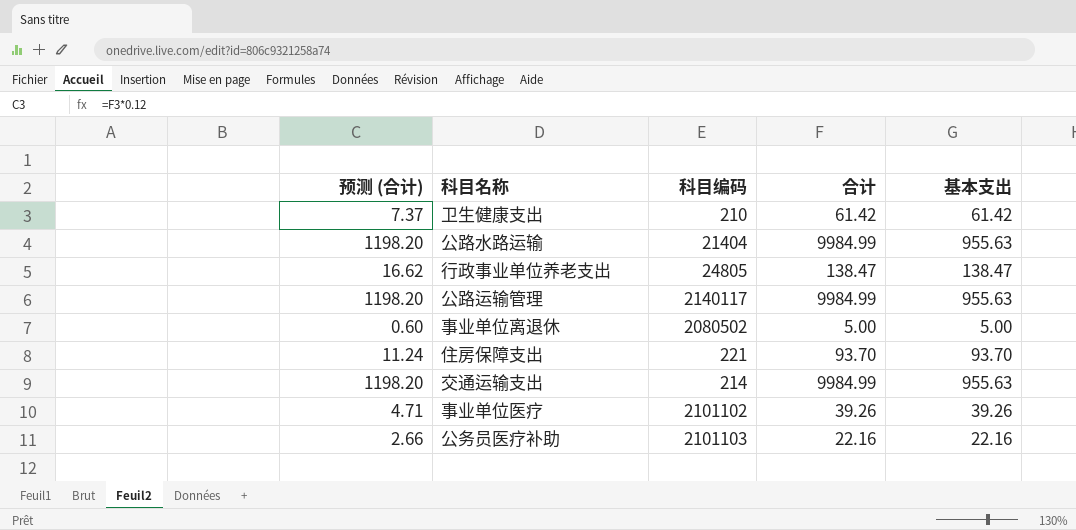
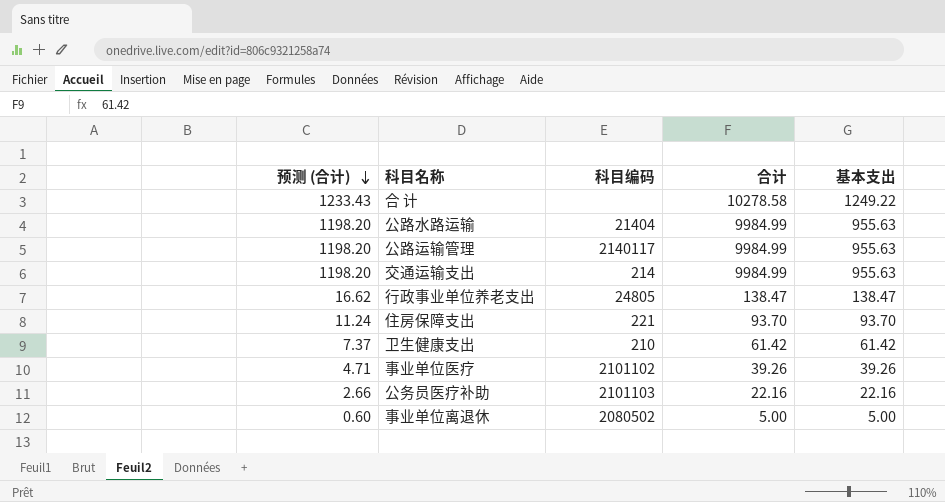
row order: none -> 预测 (合计) descending
row 合 计: none -> 1233.43 | none | 10278.58 | 1249.22

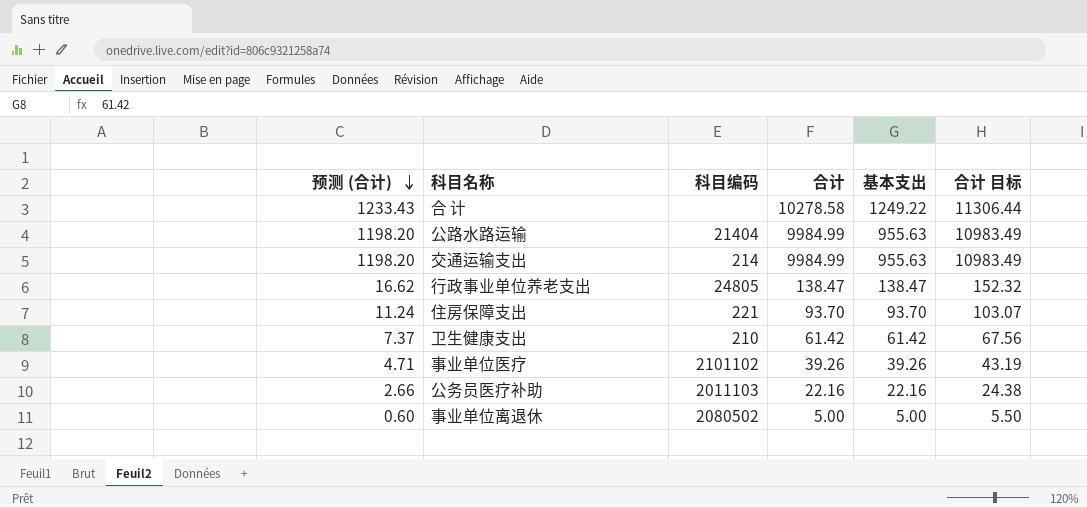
column 合计 目标 | formula: none -> [合计] * 1.1
row 公路运输管理: 1198.20 | 2140117 | 9984.99 | 955.63 -> none
公务员医疗补助 | 科目编码: 2101103 -> 2011103

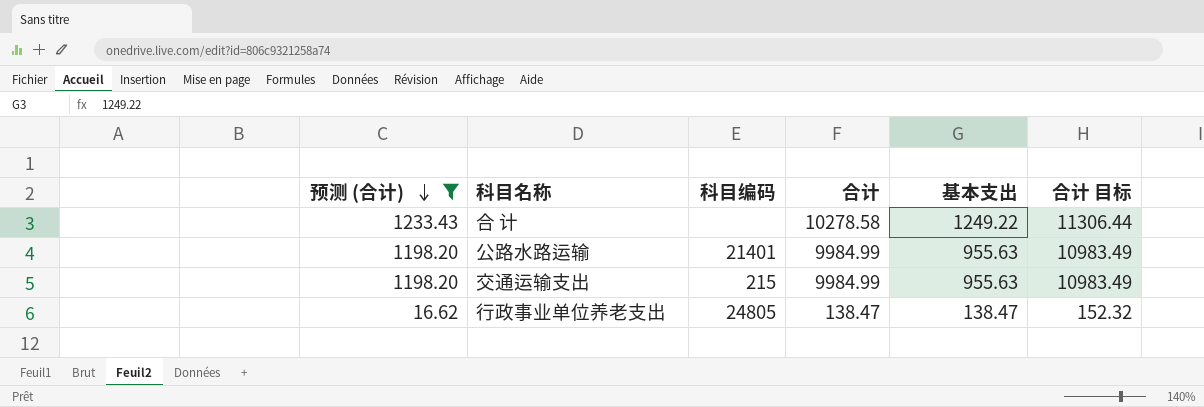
filter: none -> 预测 (合计) >= 16.62
公路水路运输 | 科目编码: 21404 -> 21401
交通运输支出 | 科目编码: 214 -> 215

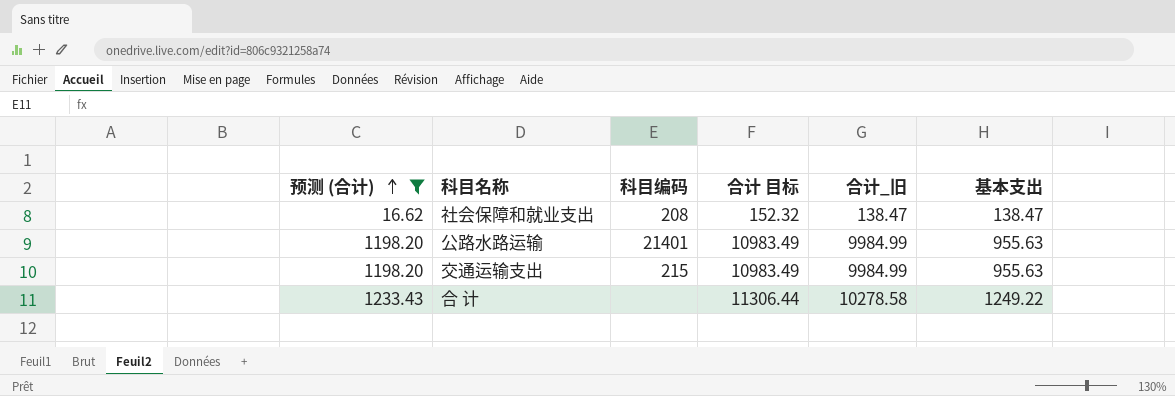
row order: 预测 (合计) descending -> 预测 (合计) ascending
column 合计 目标 | position: 6 -> 4
column name: 合计 -> 合计_旧
row 行政事业单位养老支出: 16.62 | 24805 | 138.47 | 138.47 | 152.32 -> none
row 社会保障和就业支出: none -> 16.62 | 208 | 152.32 | 138.47 | 138.47

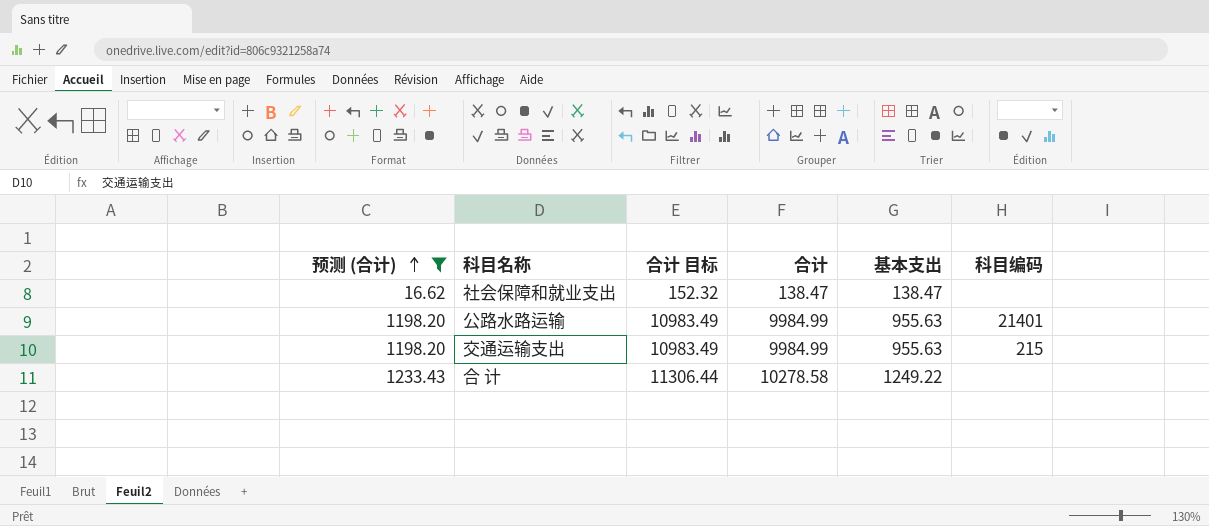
column name: 合计_旧 -> 合计
column 科目编码 | position: 3 -> 6
社会保障和就业支出 | 科目编码: 208 -> none

